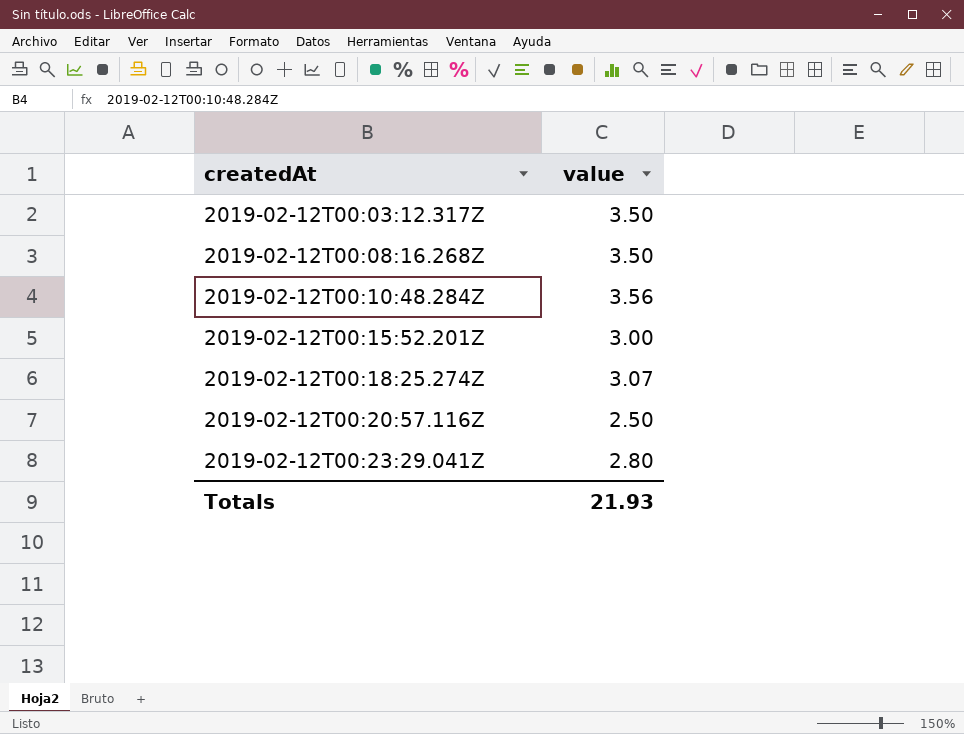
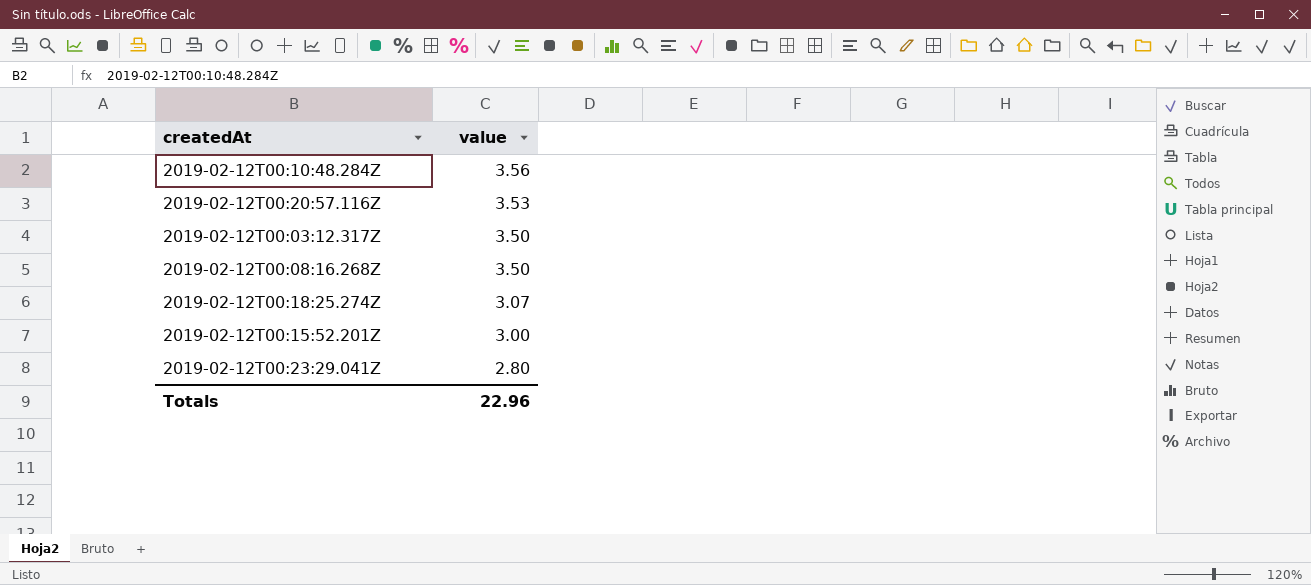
row order: createdAt ascending -> value descending
2019-02-12T00:20:57.116Z | value: 2.50 -> 3.53
Totals | value: 21.93 -> 22.96

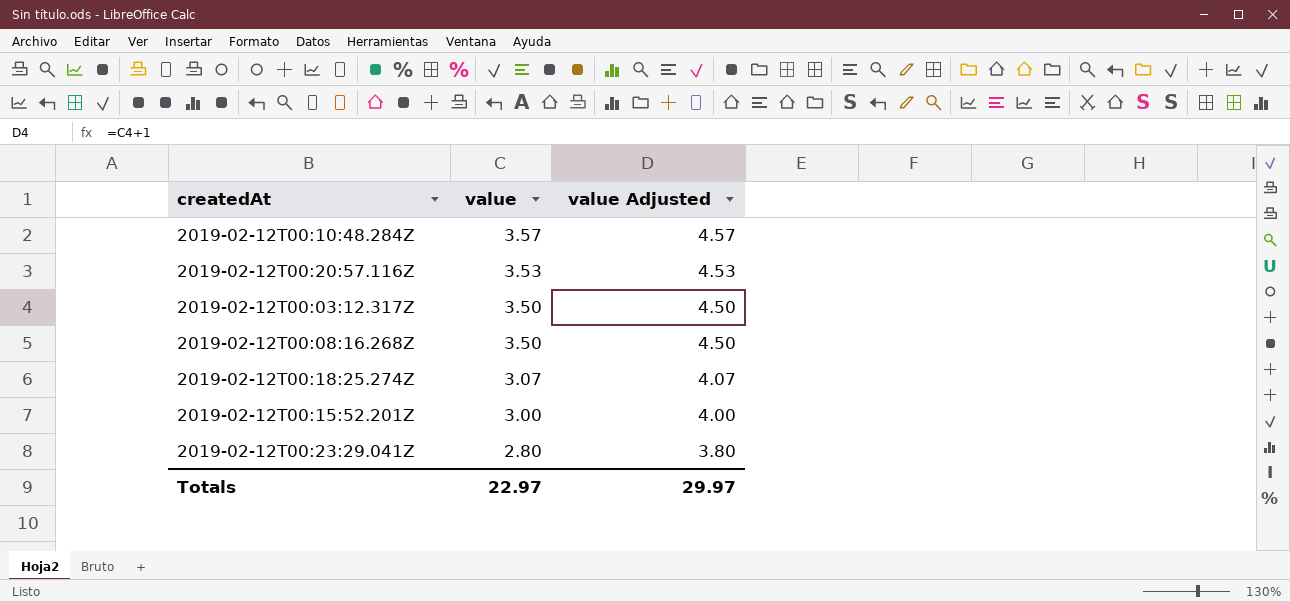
column value Adjusted | formula: none -> [value] + 1
2019-02-12T00:10:48.284Z | value: 3.56 -> 3.57
Totals | value: 22.96 -> 22.97

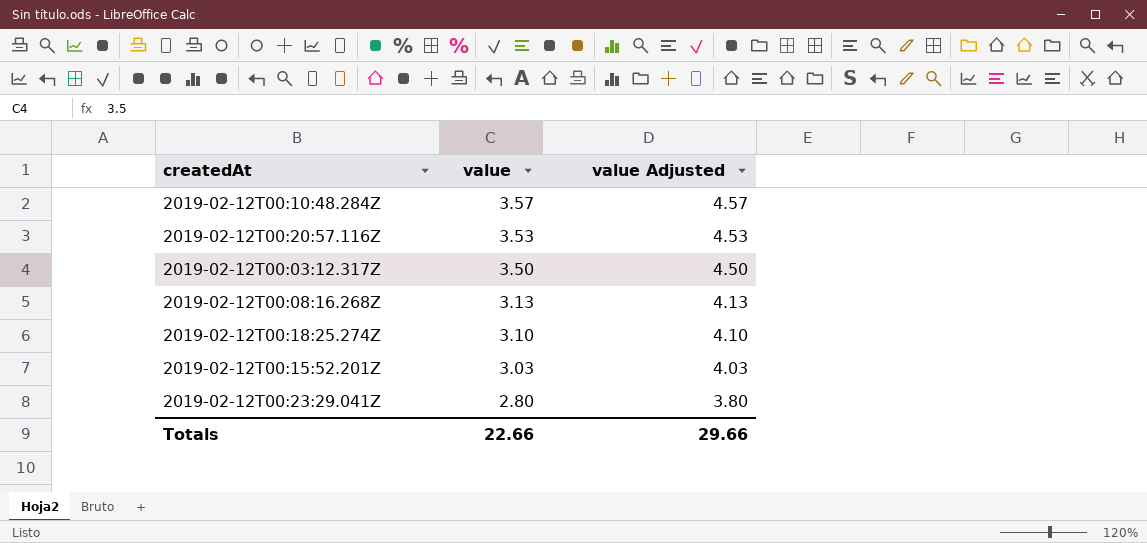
2019-02-12T00:08:16.268Z | value: 3.50 -> 3.13
2019-02-12T00:08:16.268Z | value Adjusted: 4.50 -> 4.13
2019-02-12T00:18:25.274Z | value: 3.07 -> 3.10
2019-02-12T00:18:25.274Z | value Adjusted: 4.07 -> 4.10
2019-02-12T00:15:52.201Z | value: 3.00 -> 3.03
2019-02-12T00:15:52.201Z | value Adjusted: 4.00 -> 4.03
Totals | value: 22.97 -> 22.66
Totals | value Adjusted: 29.97 -> 29.66

